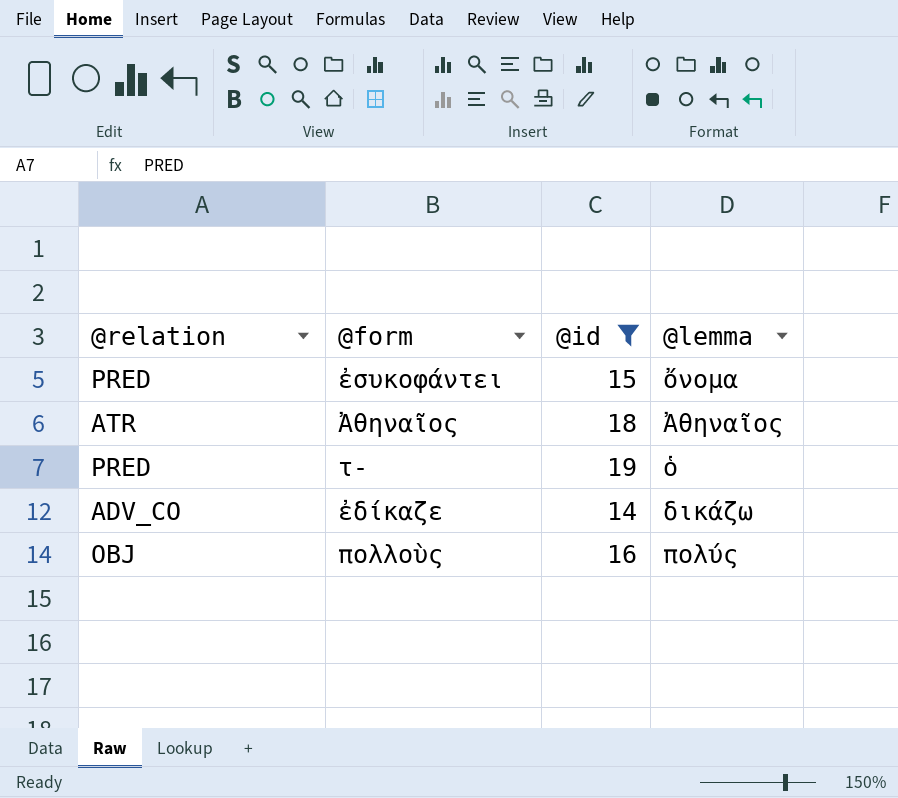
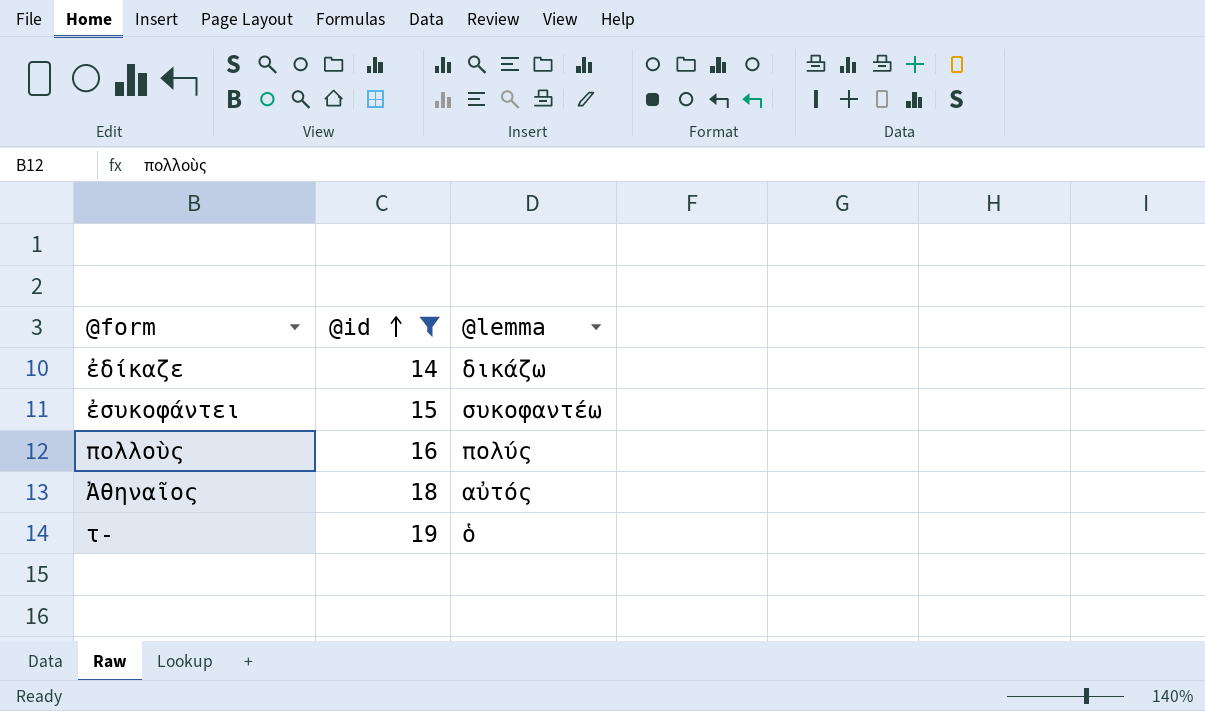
row order: none -> @id ascending
column @relation | position: 1 -> none
ἐσυκοφάντει | @lemma: ὄνομα -> συκοφαντέω
Ἀθηναῖος | @lemma: Ἀθηναῖος -> αὐτός

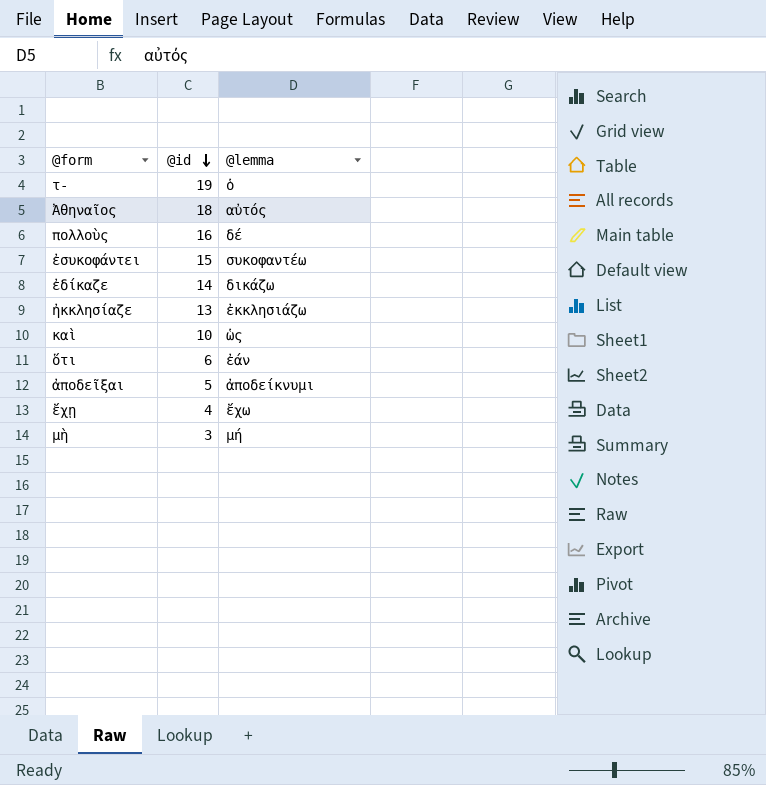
filter: @id >= 14 -> none
row order: @id ascending -> @id descending
πολλοὺς | @lemma: πολύς -> δέ

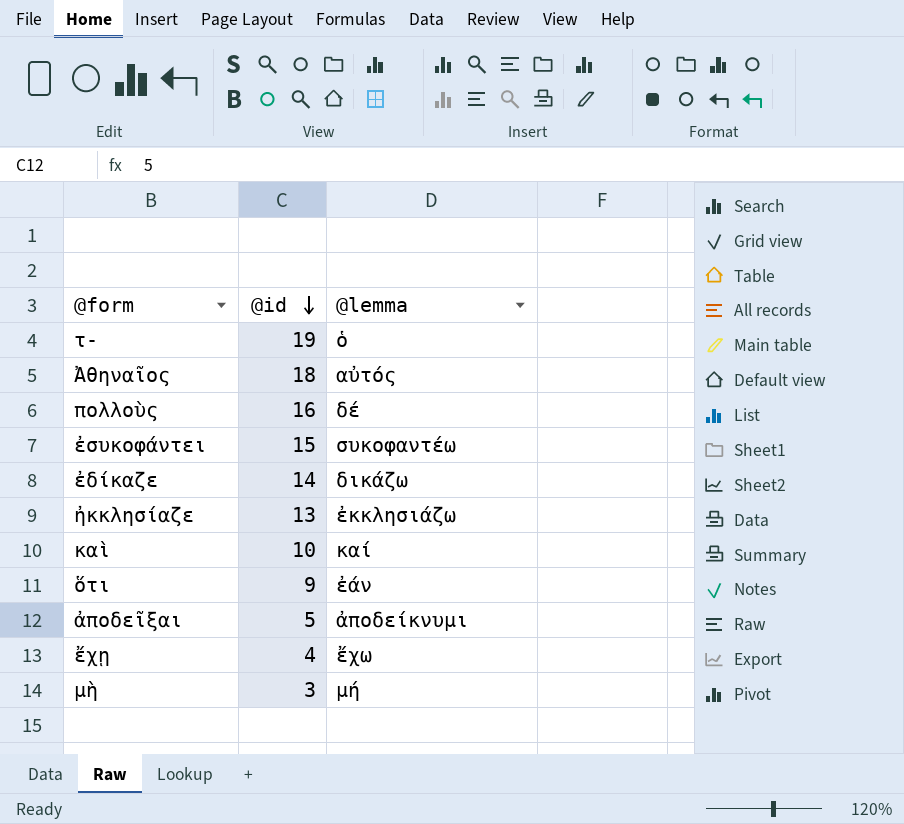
καὶ | @lemma: ὡς -> καί
ὅτι | @id: 6 -> 9

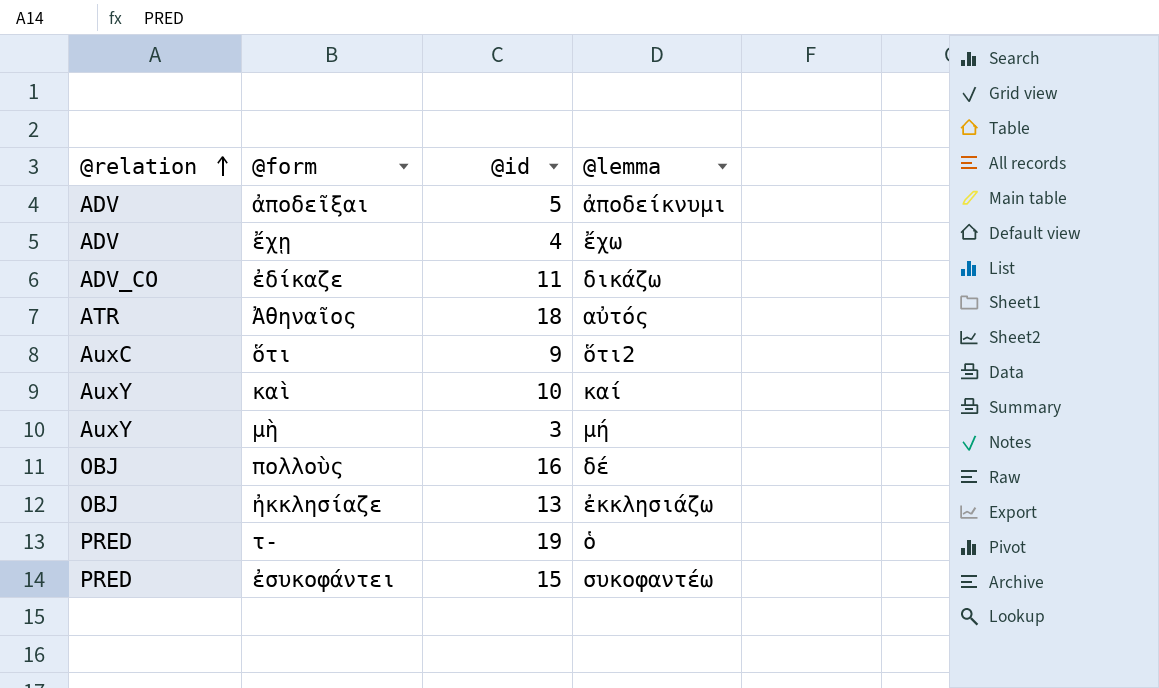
row order: @id descending -> @relation ascending
column @relation | position: none -> 1
ἐδίκαζε | @id: 14 -> 11
ὅτι | @lemma: ἐάν -> ὅτι2

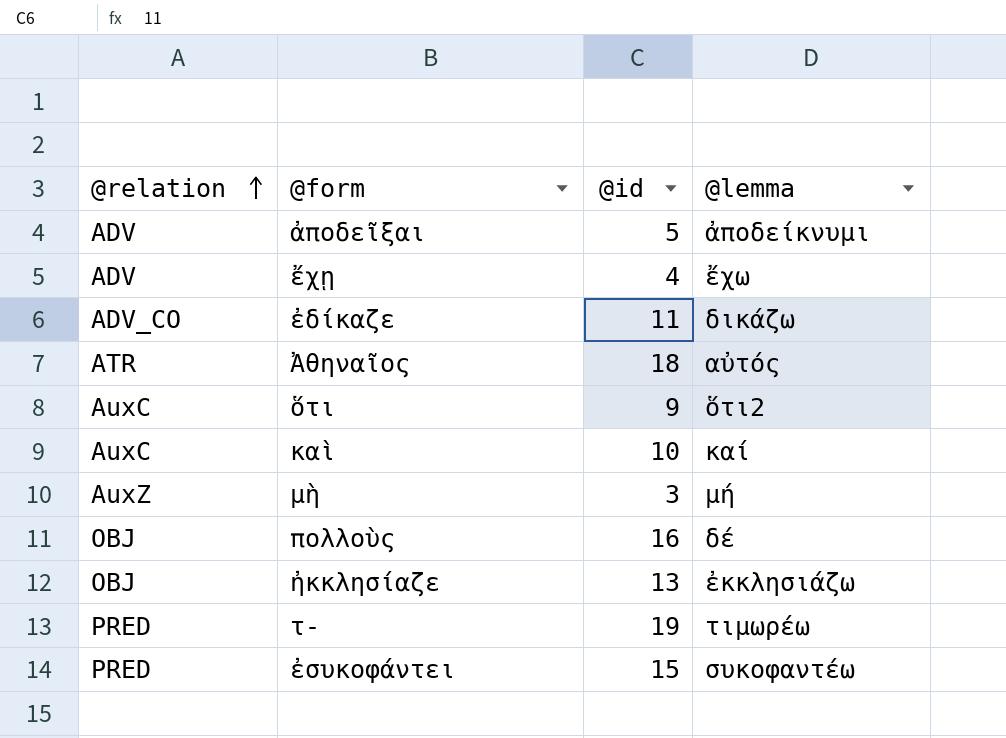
καὶ | @relation: AuxY -> AuxC
μὴ | @relation: AuxY -> AuxZ
τ- | @lemma: ὁ -> τιμωρέω

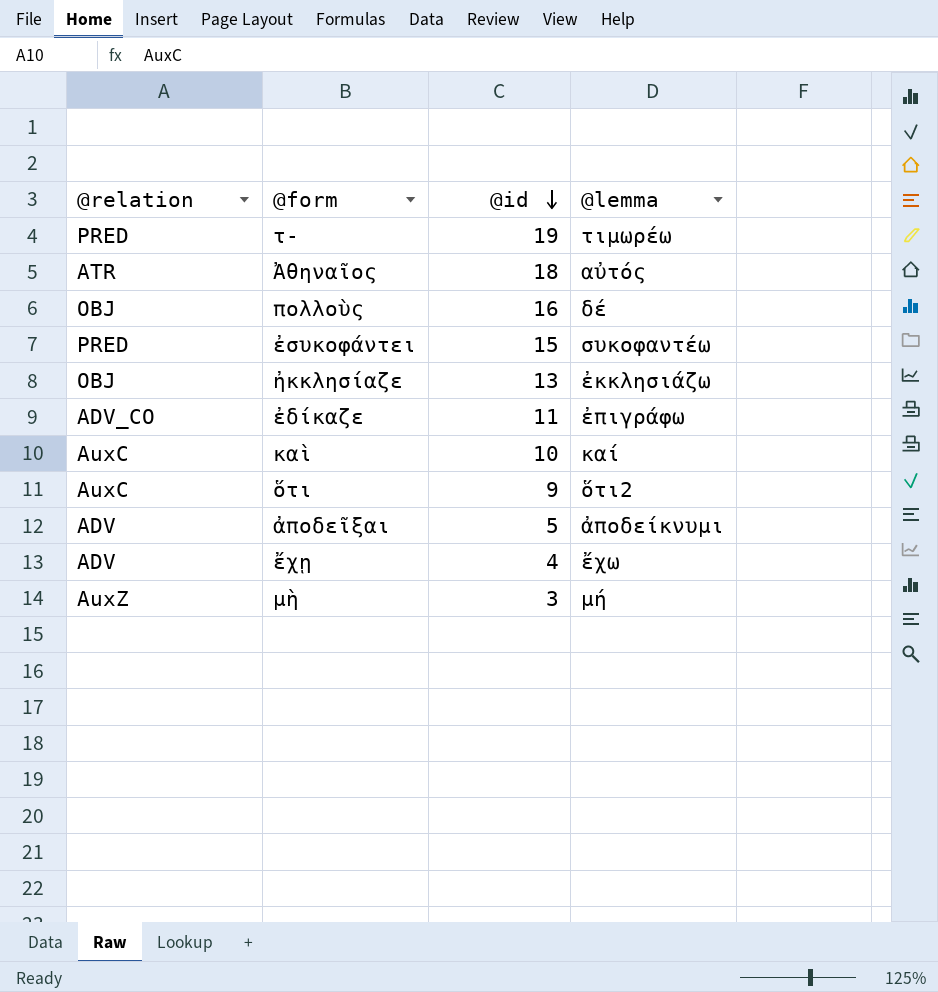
row order: @relation ascending -> @id descending
ἐδίκαζε | @lemma: δικάζω -> ἐπιγράφω

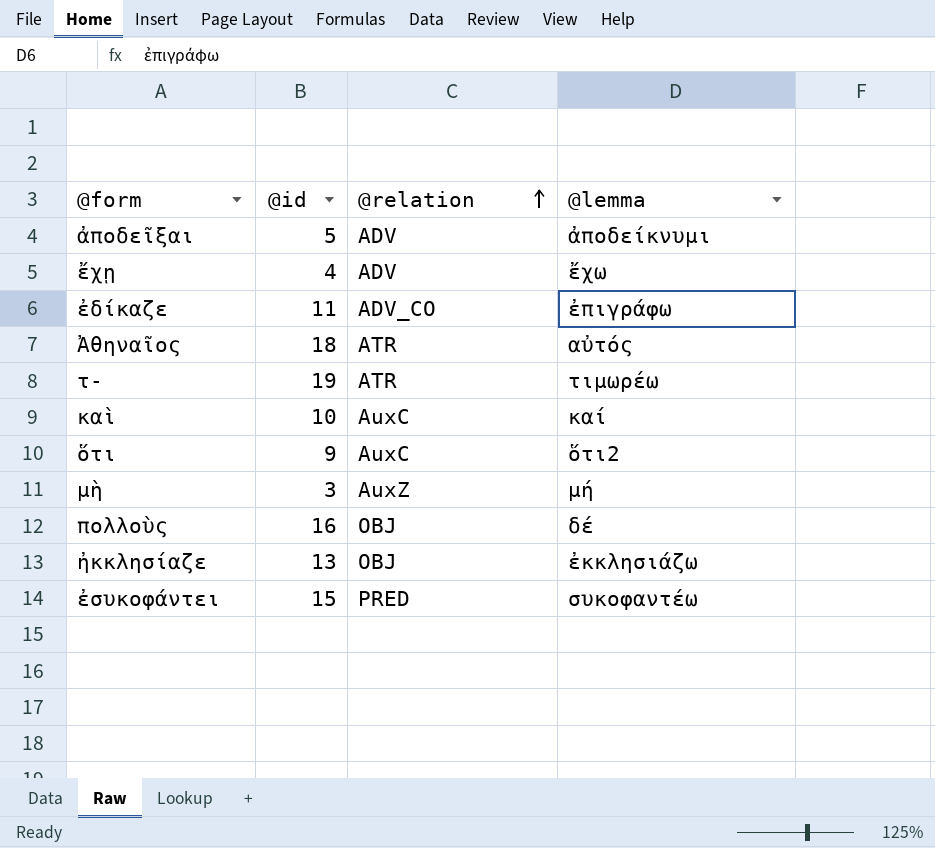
row order: @id descending -> @relation ascending
column @relation | position: 1 -> 3
τ- | @relation: PRED -> ATR

